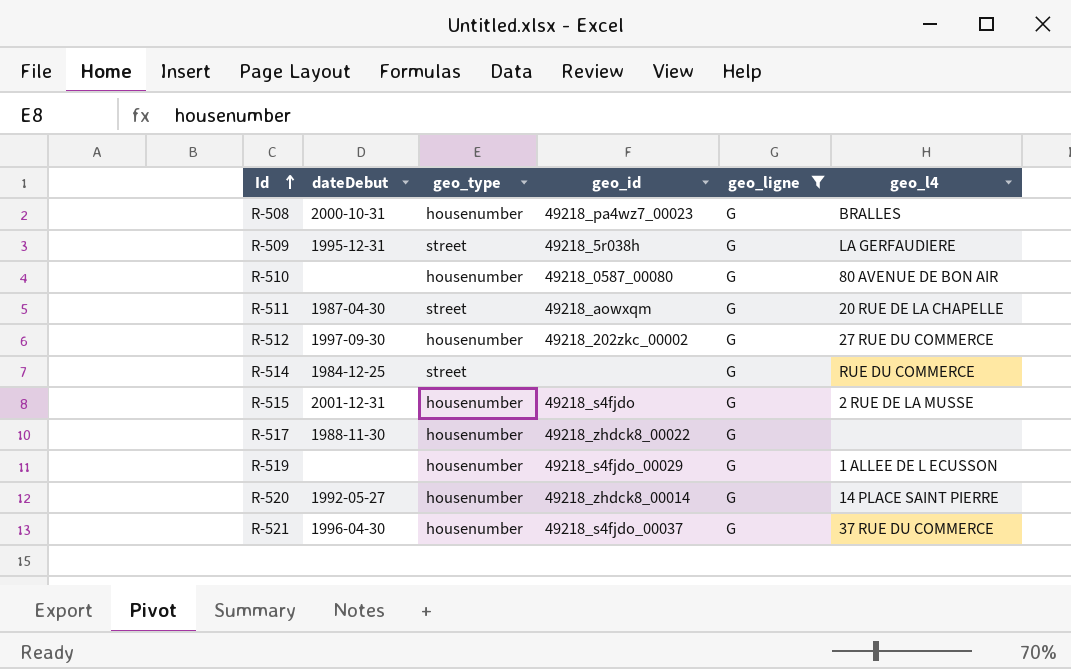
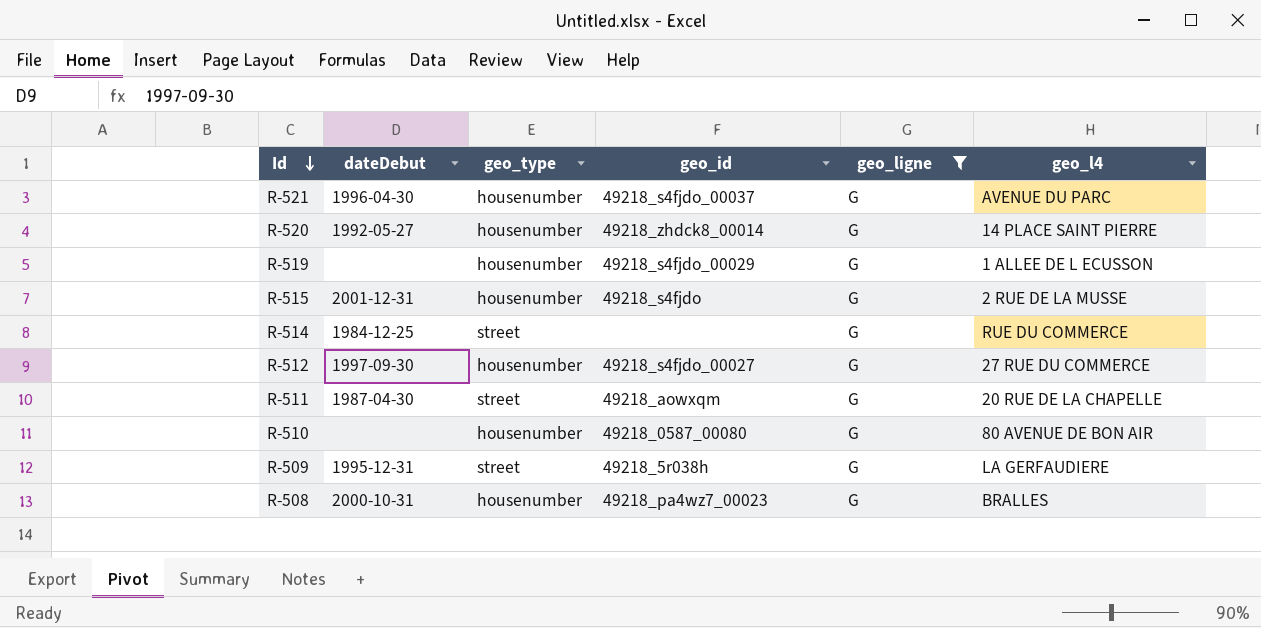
row order: Id ascending -> Id descending
row R-517: 1988-11-30 | housenumber | 49218_zhdck8_00022 | G | none -> none
R-521 | geo_l4: 37 RUE DU COMMERCE -> AVENUE DU PARC
R-512 | geo_id: 49218_202zkc_00002 -> 49218_s4fjdo_00027

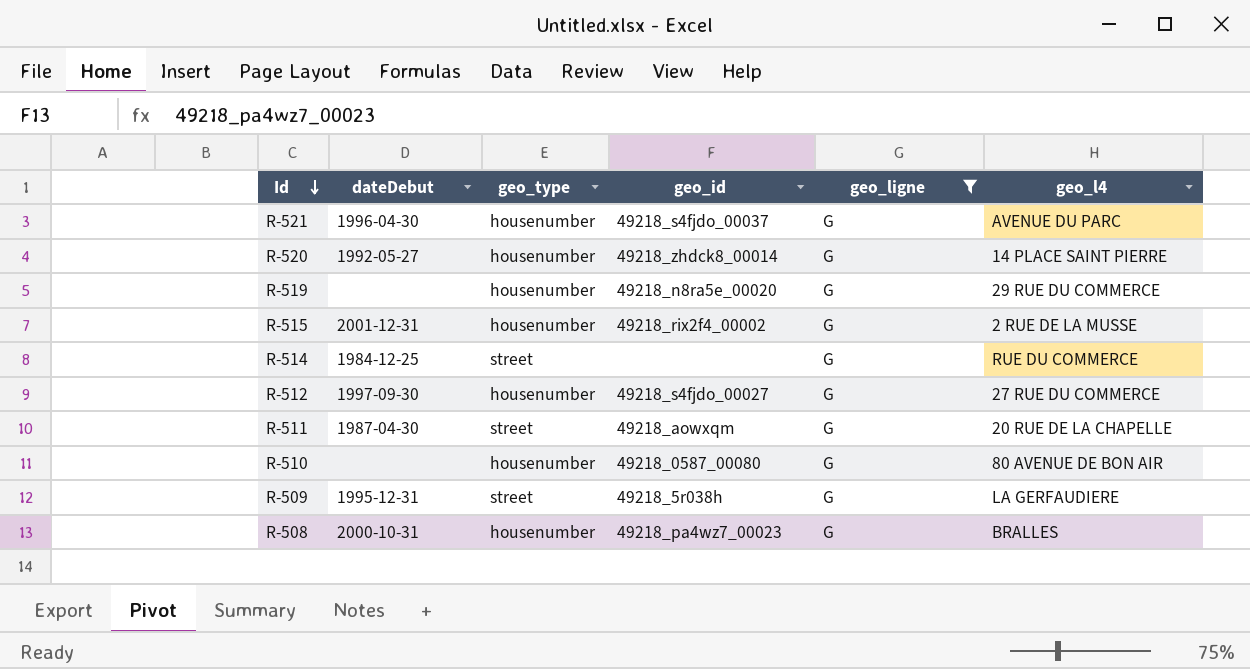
R-519 | geo_id: 49218_s4fjdo_00029 -> 49218_n8ra5e_00020
R-519 | geo_l4: 1 ALLEE DE L ECUSSON -> 29 RUE DU COMMERCE
R-515 | geo_id: 49218_s4fjdo -> 49218_rix2f4_00002

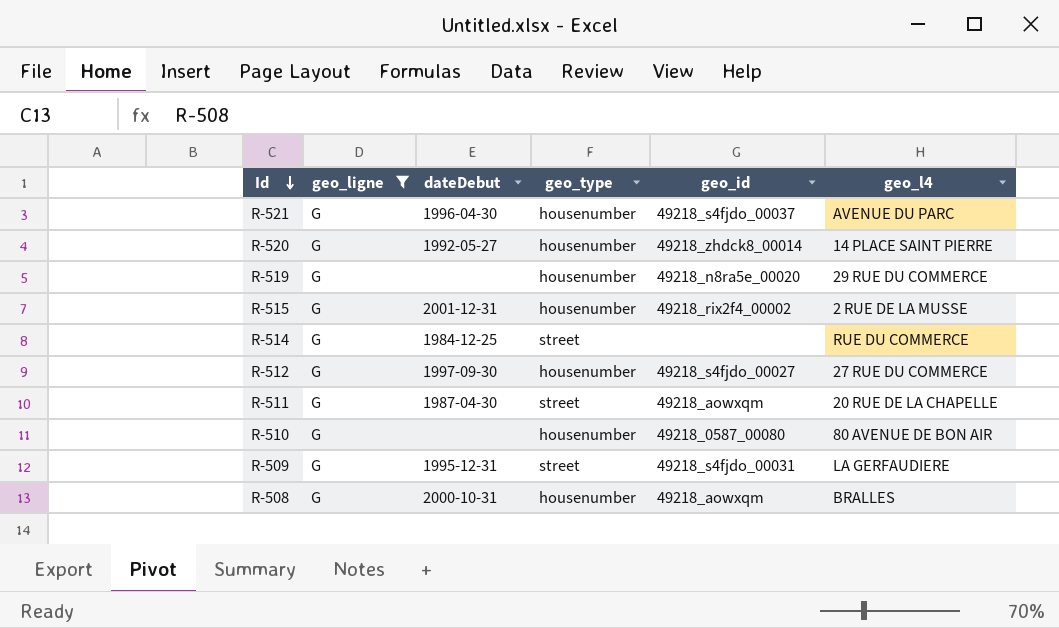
column geo_ligne | position: 5 -> 2
R-509 | geo_id: 49218_5r038h -> 49218_s4fjdo_00031
R-508 | geo_id: 49218_pa4wz7_00023 -> 49218_aowxqm

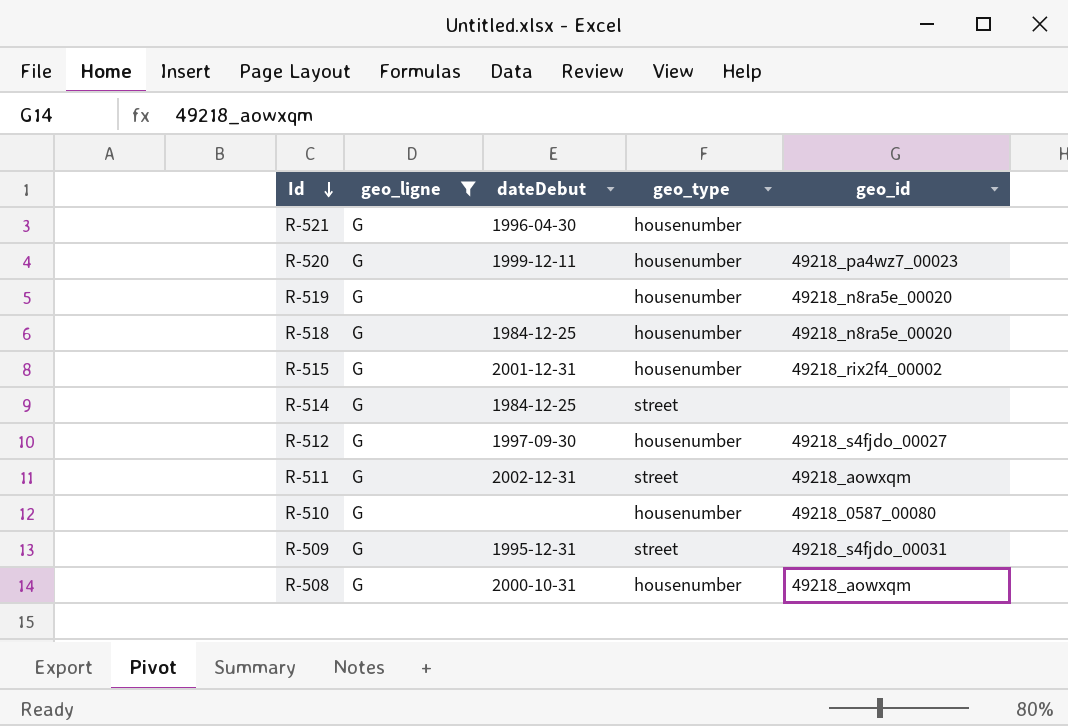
column geo_l4 | position: 6 -> none
R-521 | geo_id: 49218_s4fjdo_00037 -> none
R-520 | dateDebut: 1992-05-27 -> 1999-12-11
R-520 | geo_id: 49218_zhdck8_00014 -> 49218_pa4wz7_00023
row R-518: none -> G | 1984-12-25 | housenumber | 49218_n8ra5e_00020
R-511 | dateDebut: 1987-04-30 -> 2002-12-31

